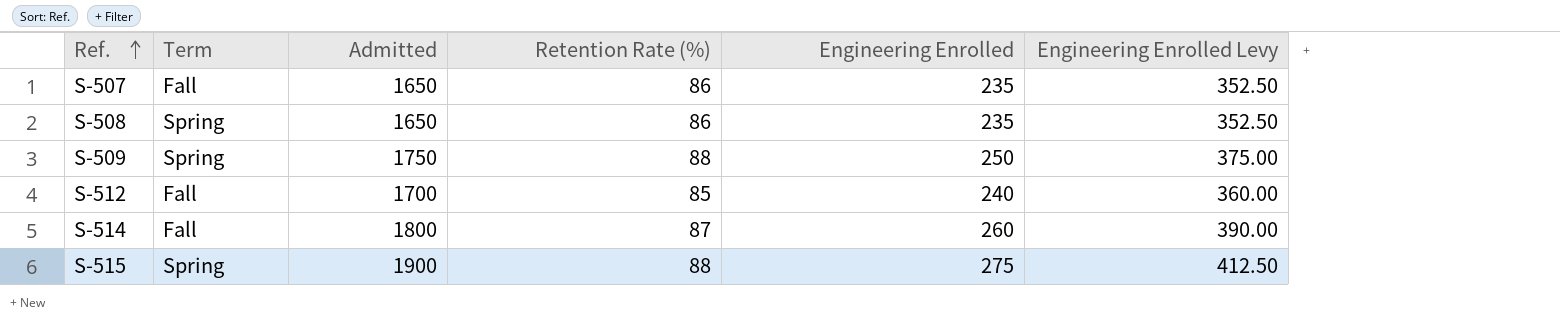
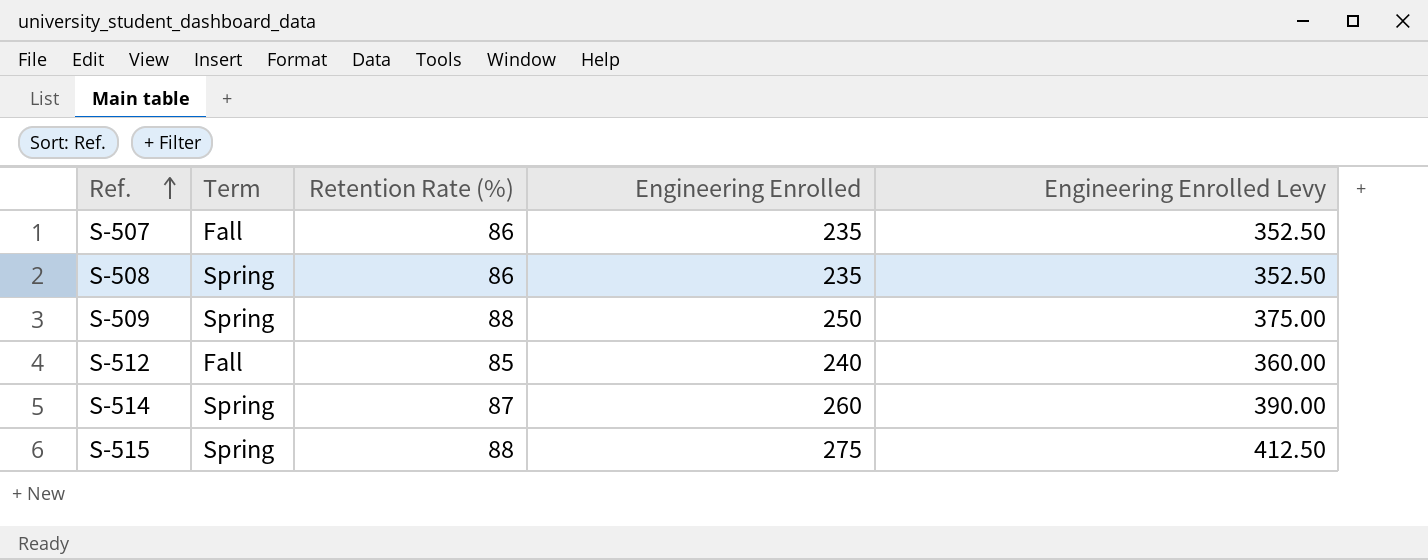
column Admitted | position: 3 -> none
S-514 | Term: Fall -> Spring

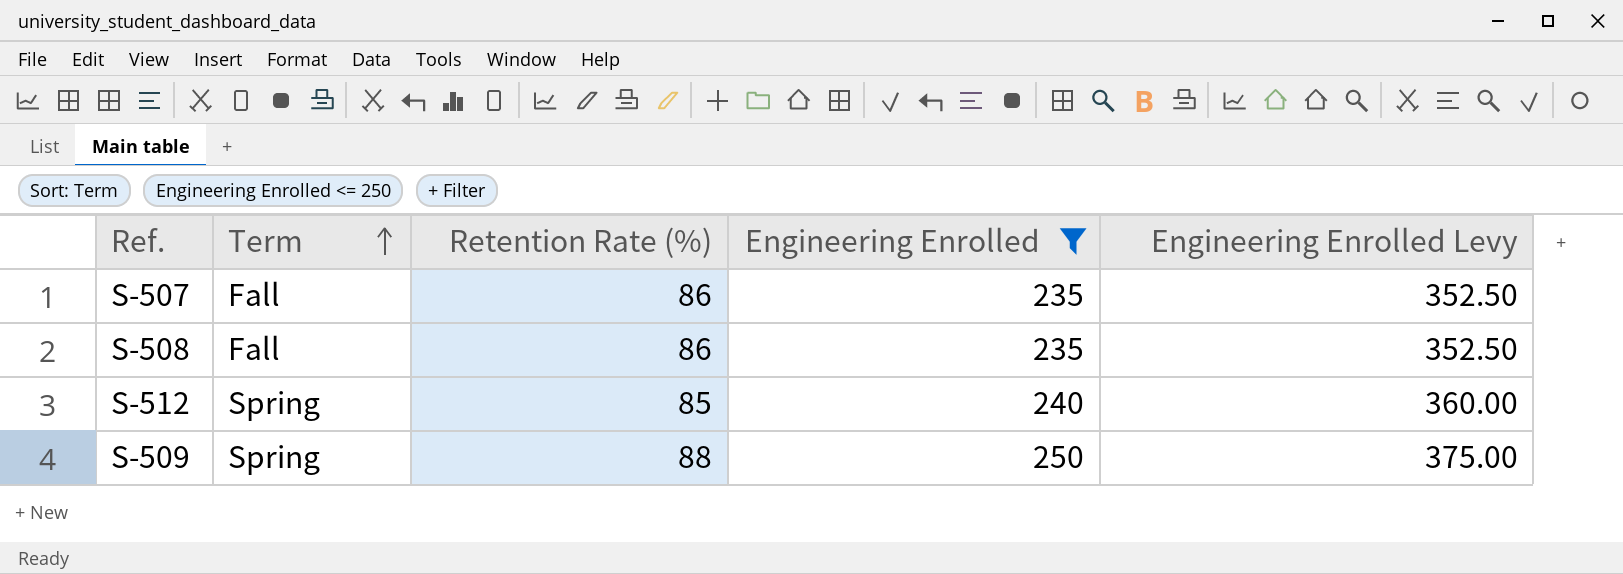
filter: none -> Engineering Enrolled <= 250
row order: Ref. ascending -> Term ascending
S-508 | Term: Spring -> Fall
S-512 | Term: Fall -> Spring

